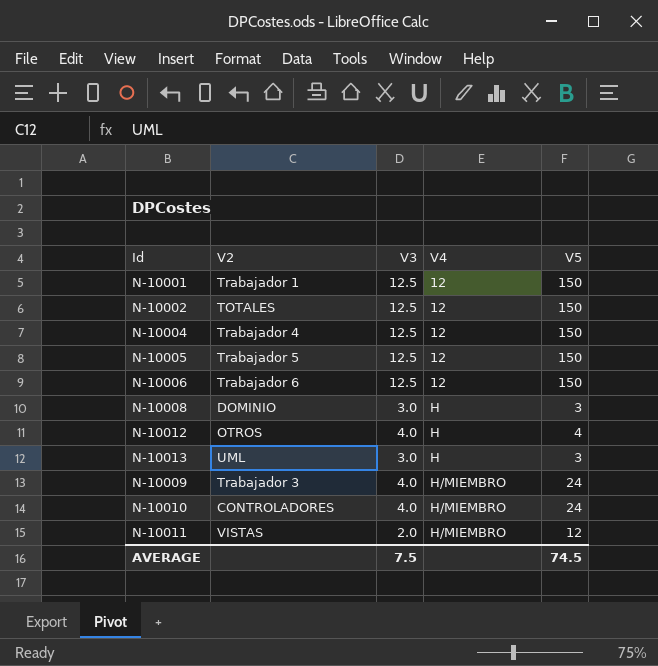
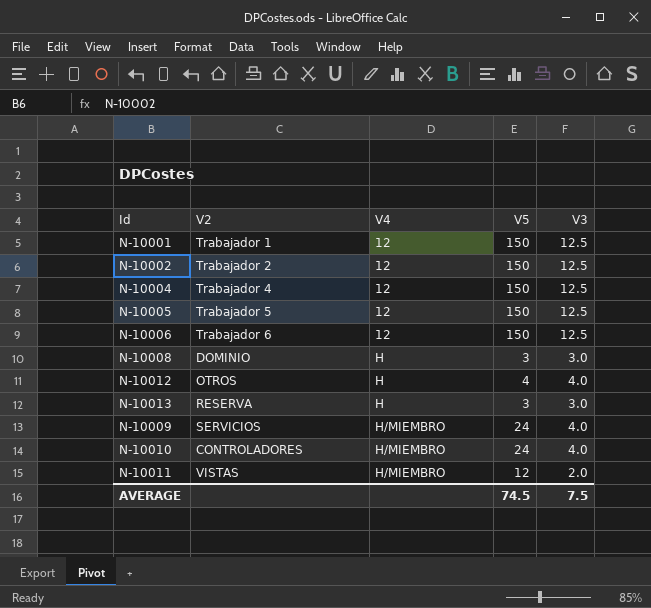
column V3 | position: 3 -> 5
N-10002 | V2: TOTALES -> Trabajador 2
N-10013 | V2: UML -> RESERVA
N-10009 | V2: Trabajador 3 -> SERVICIOS

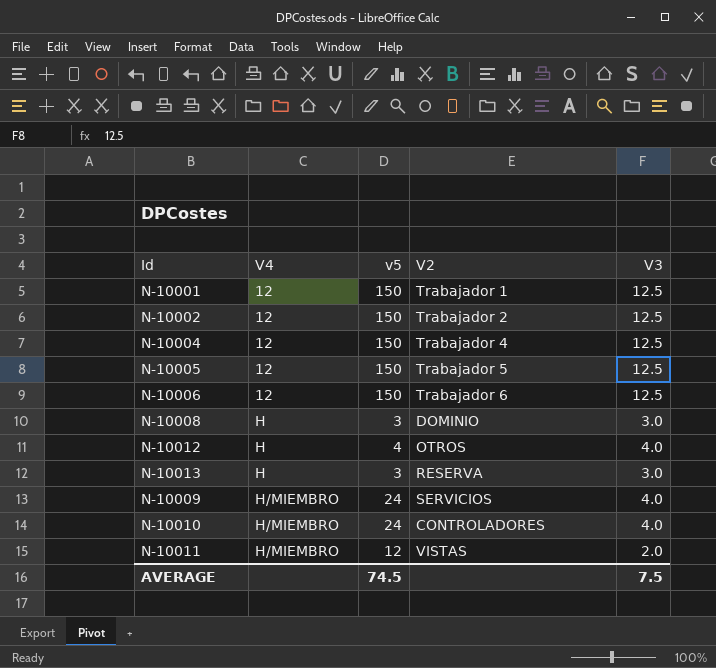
column name: V5 -> v5
column V2 | position: 2 -> 4

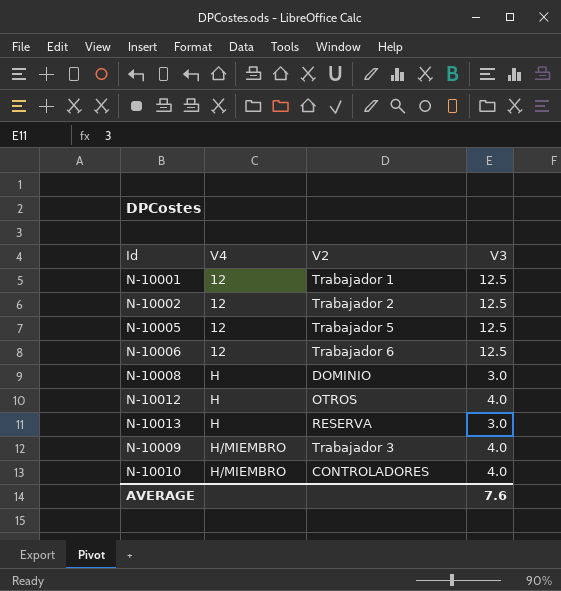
column v5 | position: 3 -> none
row N-10004: 12 | 150 | Trabajador 4 | 12.5 -> none
row N-10011: H/MIEMBRO | 12 | VISTAS | 2.0 -> none
N-10009 | V2: SERVICIOS -> Trabajador 3
AVERAGE | V3: 7.5 -> 7.6

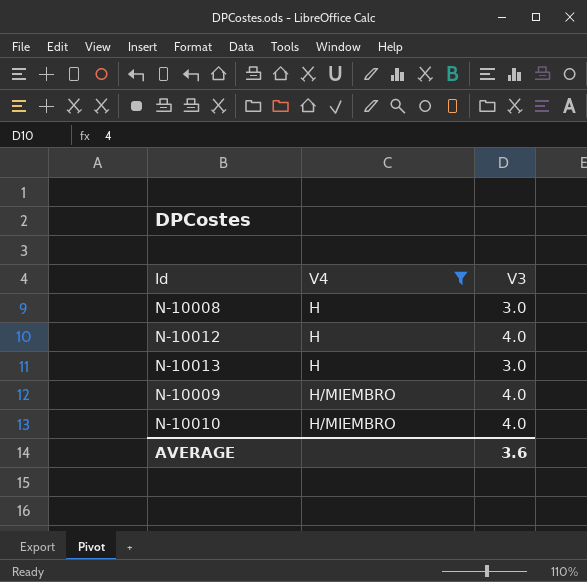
filter: none -> V4 != 12
column V2 | position: 3 -> none
AVERAGE | V3: 7.6 -> 3.6

